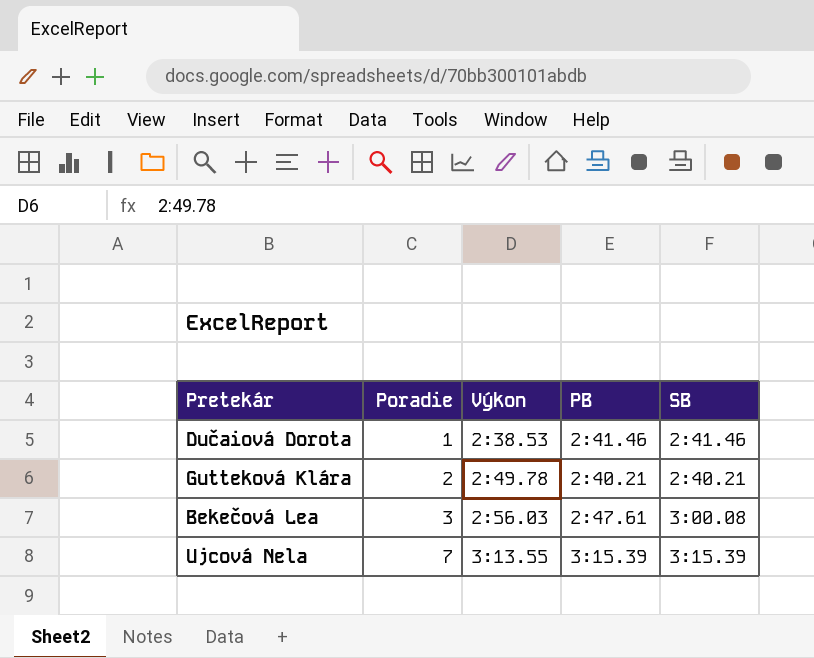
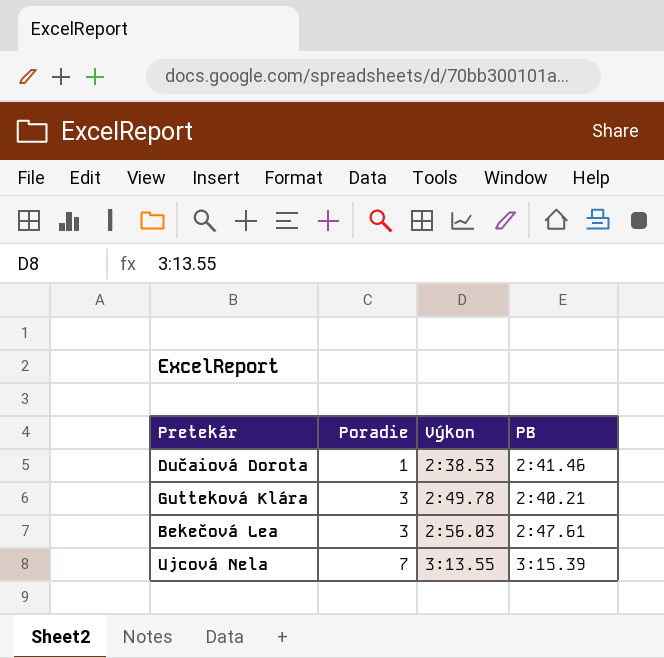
column SB | position: 5 -> none
Gutteková Klára | Poradie: 2 -> 3

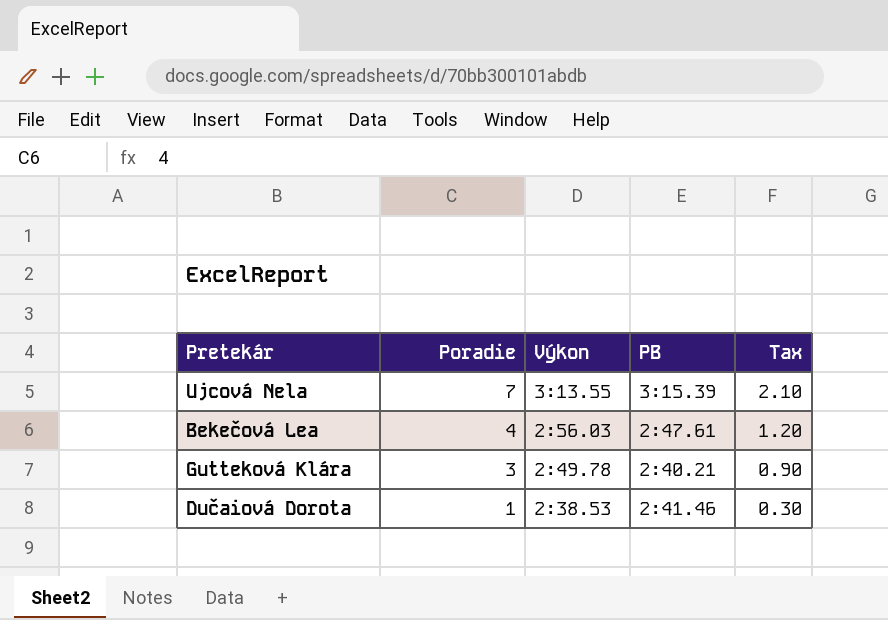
row order: Poradie ascending -> Poradie descending
column Tax | formula: none -> [Poradie] * 0.3
Bekečová Lea | Poradie: 3 -> 4

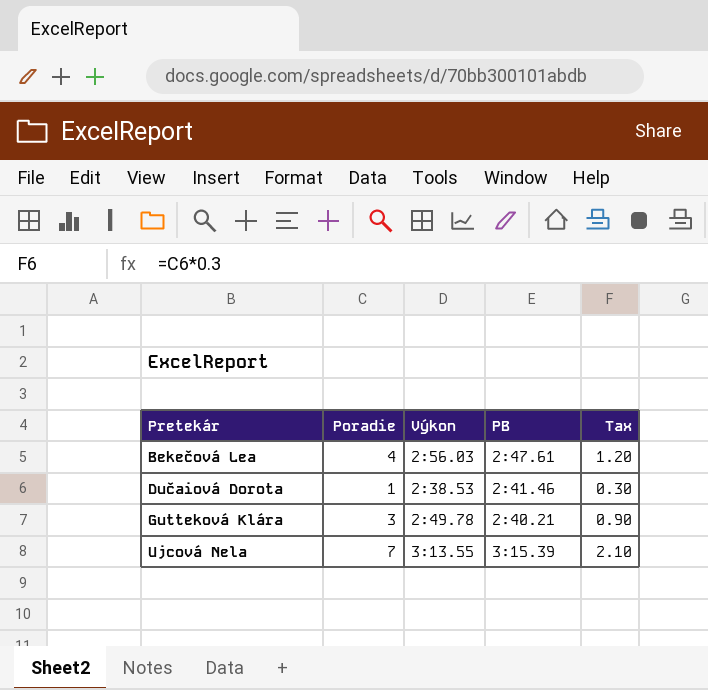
row order: Poradie descending -> Pretekár ascending

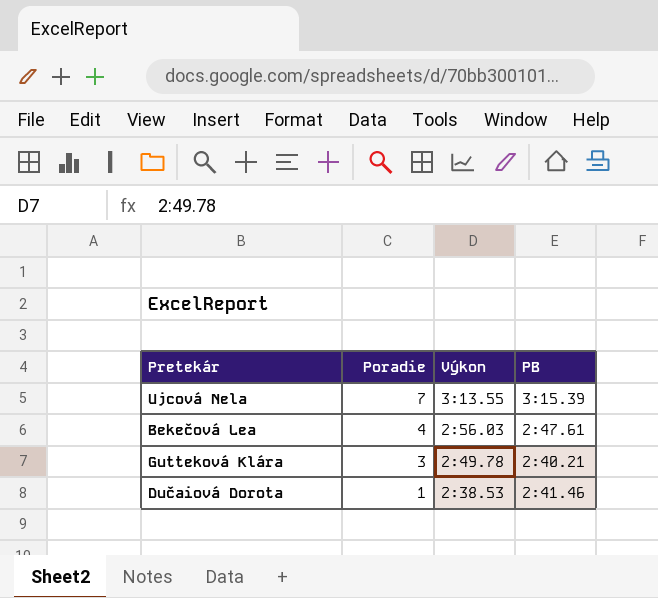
row order: Pretekár ascending -> Poradie descending
column Tax | formula: [Poradie] * 0.3 -> none

